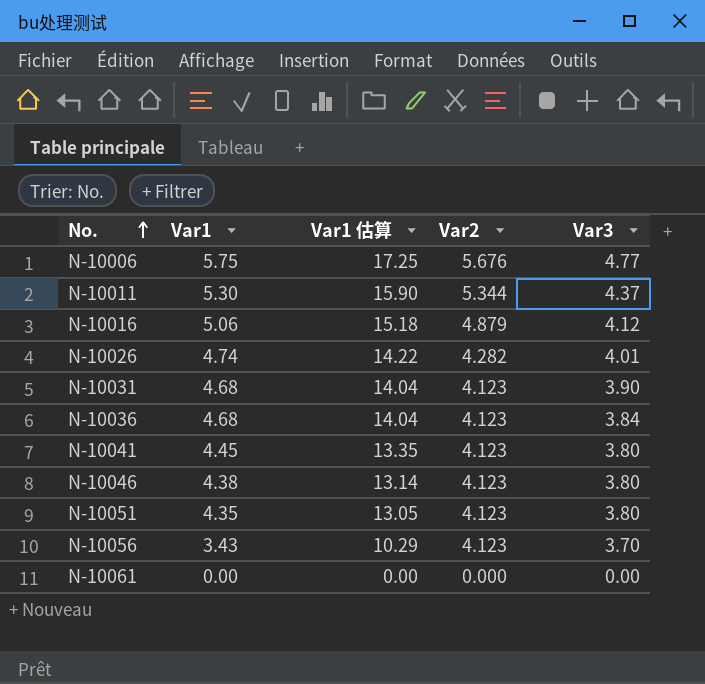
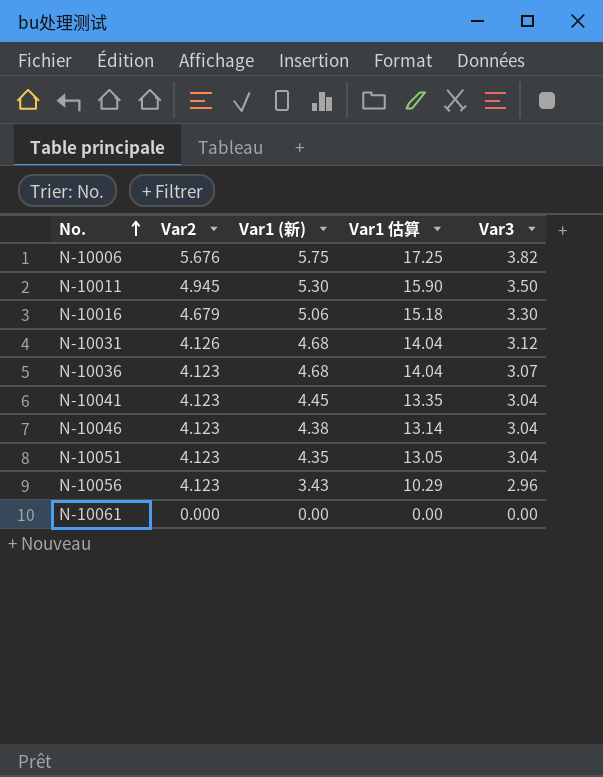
column Var2 | position: 4 -> 2
column name: Var1 -> Var1 (新)
row N-10026: 4.74 | 14.22 | 4.282 | 4.01 -> none
N-10006 | Var3: 4.77 -> 3.82
N-10011 | Var2: 5.344 -> 4.945
N-10011 | Var3: 4.37 -> 3.50
N-10016 | Var2: 4.879 -> 4.679
N-10016 | Var3: 4.12 -> 3.30
N-10031 | Var2: 4.123 -> 4.126
N-10031 | Var3: 3.90 -> 3.12
N-10036 | Var3: 3.84 -> 3.07
N-10041 | Var3: 3.80 -> 3.04
N-10046 | Var3: 3.80 -> 3.04
N-10051 | Var3: 3.80 -> 3.04
N-10056 | Var3: 3.70 -> 2.96

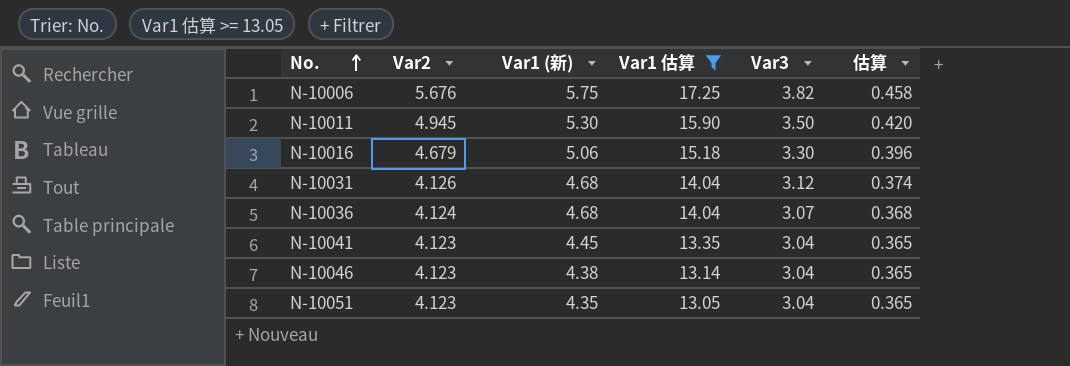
filter: none -> Var1 估算 >= 13.05
column 估算 | formula: none -> [Var3] * 0.12
N-10036 | Var2: 4.123 -> 4.124

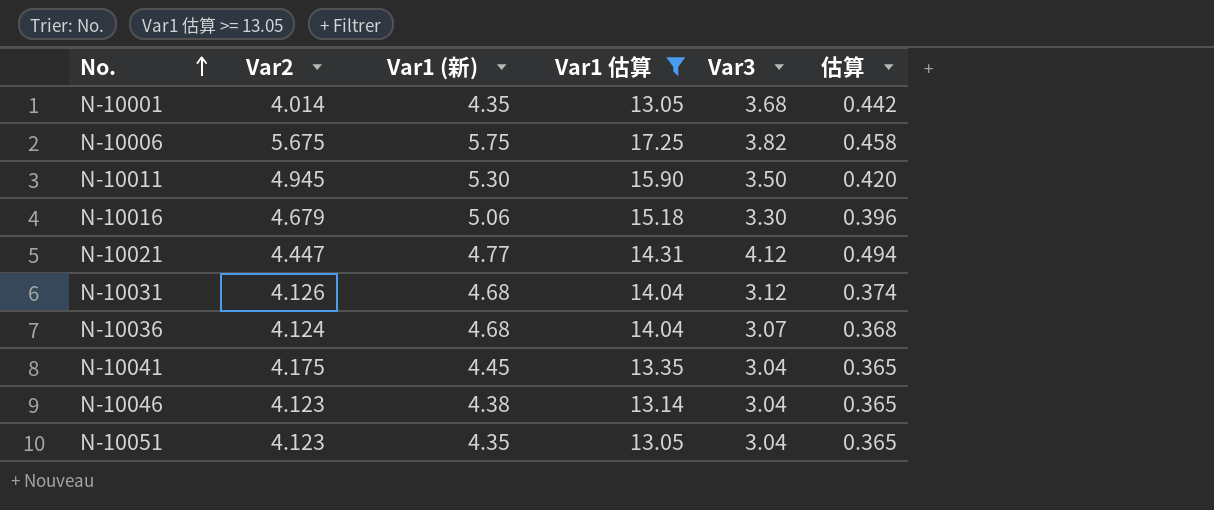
row N-10001: none -> 4.014 | 4.35 | 13.05 | 3.68 | 0.442
N-10006 | Var2: 5.676 -> 5.675
row N-10021: none -> 4.447 | 4.77 | 14.31 | 4.12 | 0.494
N-10041 | Var2: 4.123 -> 4.175

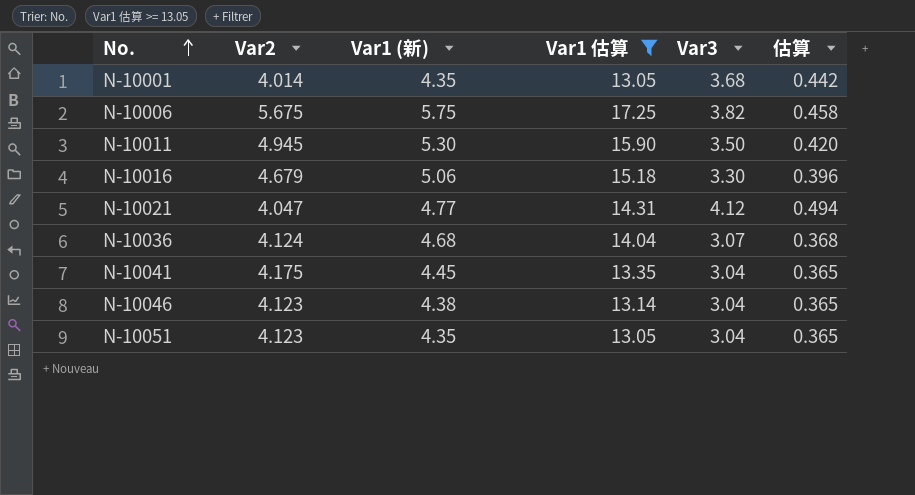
row N-10031: 4.126 | 4.68 | 14.04 | 3.12 | 0.374 -> none
N-10021 | Var2: 4.447 -> 4.047

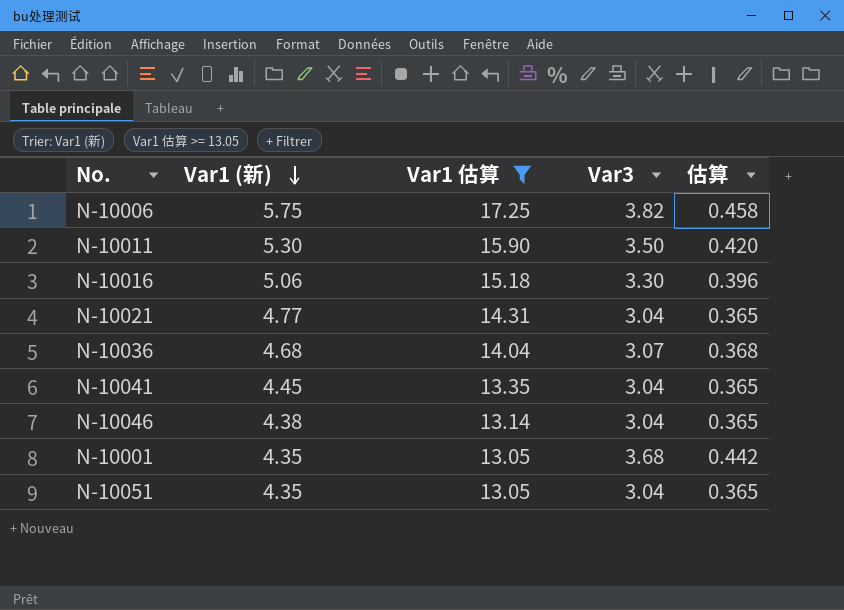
row order: No. ascending -> Var1 (新) descending
column Var2 | position: 2 -> none
N-10021 | Var3: 4.12 -> 3.04
N-10021 | 估算: 0.494 -> 0.365

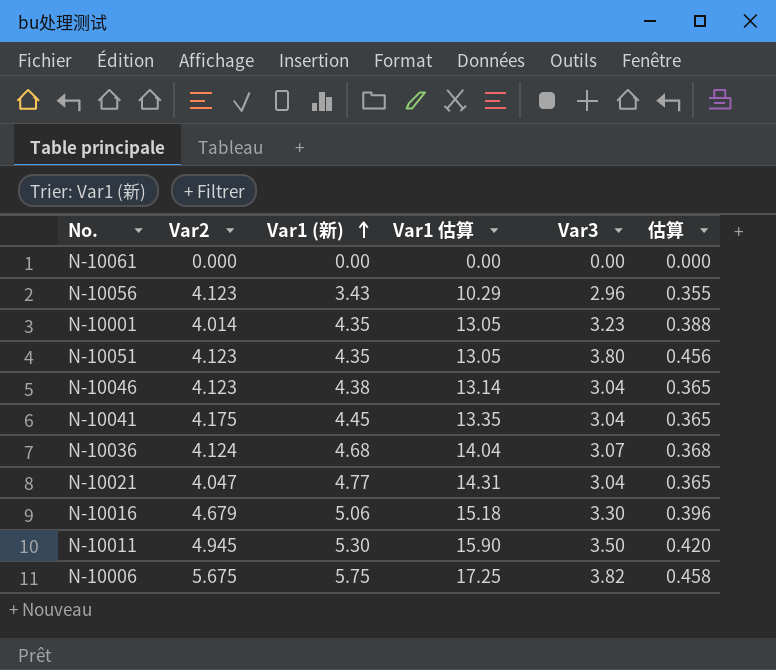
filter: Var1 估算 >= 13.05 -> none
row order: Var1 (新) descending -> Var1 (新) ascending
column Var2 | position: none -> 2
N-10001 | Var3: 3.68 -> 3.23
N-10001 | 估算: 0.442 -> 0.388
N-10051 | Var3: 3.04 -> 3.80
N-10051 | 估算: 0.365 -> 0.456

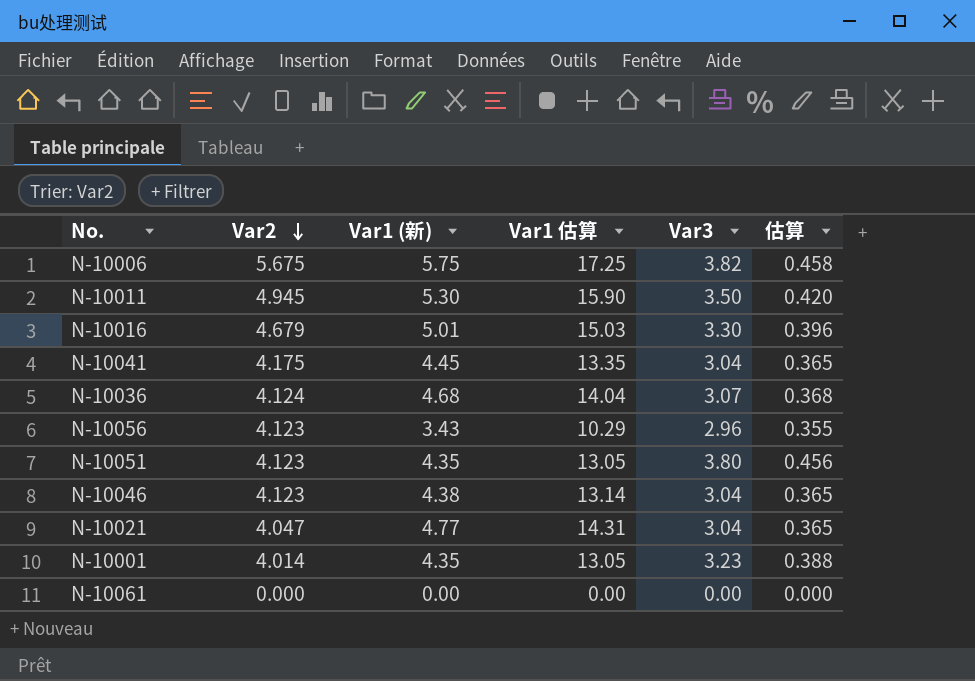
row order: Var1 (新) ascending -> Var2 descending
N-10016 | Var1 (新): 5.06 -> 5.01
N-10016 | Var1 估算: 15.18 -> 15.03

